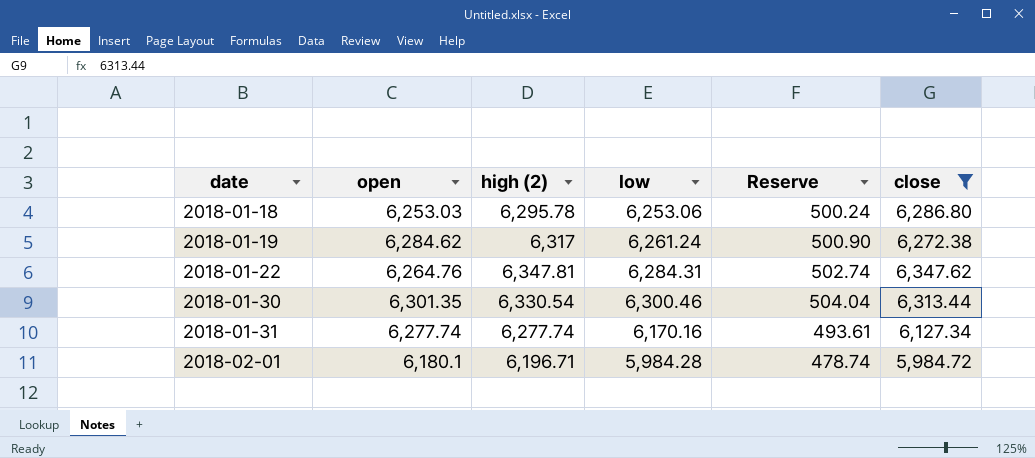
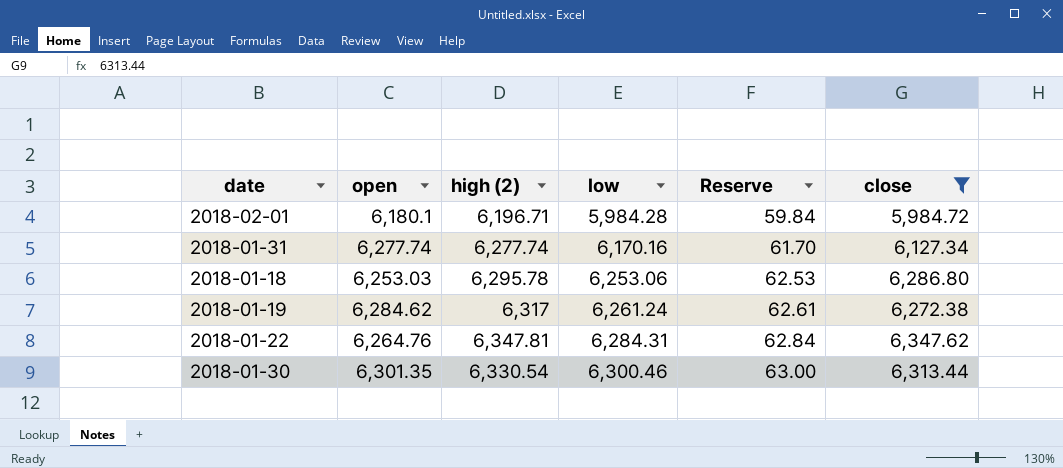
row order: date ascending -> low ascending
column Reserve | formula: [low] * 0.08 -> [low] * 0.01

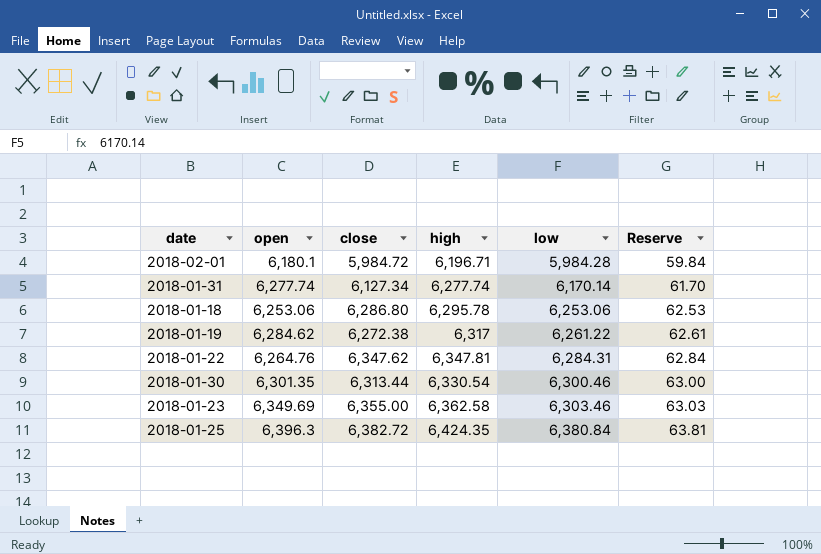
filter: close <= 6,347.62 -> none
column close | position: 6 -> 3
column name: high (2) -> high
2018-01-31 | low: 6,170.16 -> 6,170.14
2018-01-18 | open: 6,253.03 -> 6,253.06
2018-01-19 | low: 6,261.24 -> 6,261.22

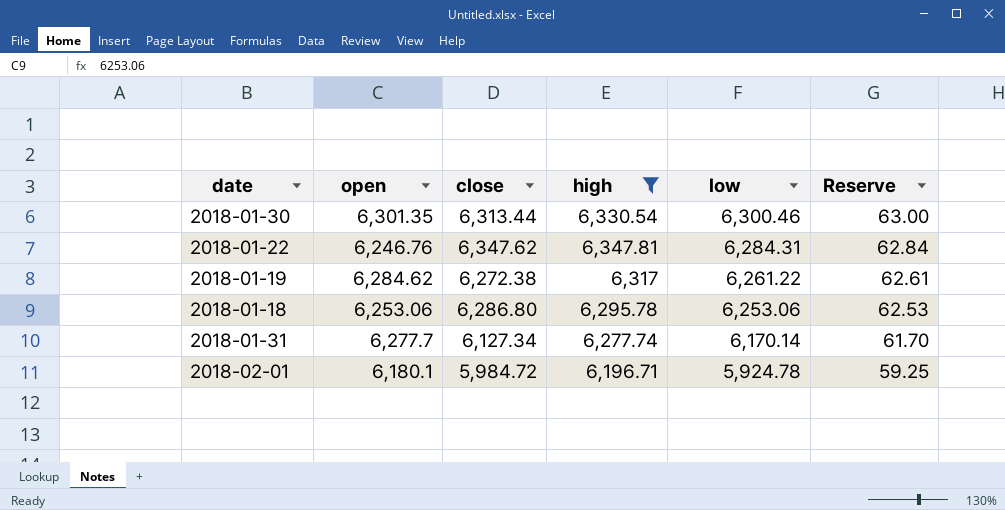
filter: none -> high <= 6,347.81
row order: low ascending -> low descending
2018-01-22 | open: 6,264.76 -> 6,246.76
2018-01-31 | open: 6,277.74 -> 6,277.7
2018-02-01 | low: 5,984.28 -> 5,924.78
2018-02-01 | Reserve: 59.84 -> 59.25

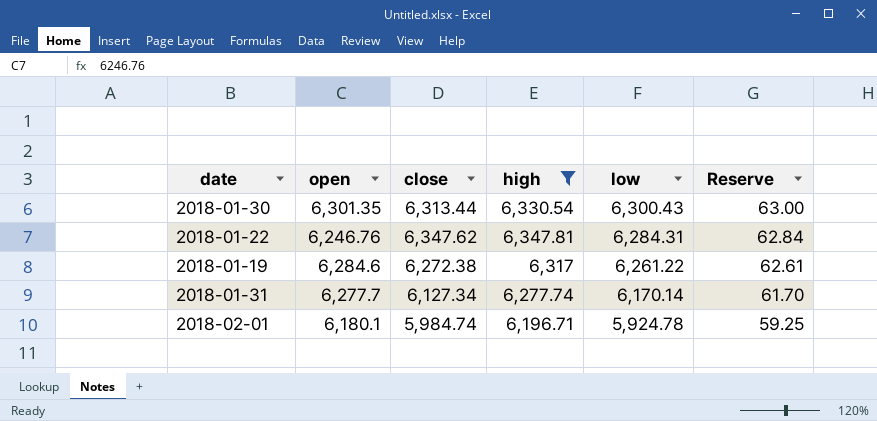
row 2018-01-18: 6,253.06 | 6,286.80 | 6,295.78 | 6,253.06 | 62.53 -> none
2018-01-30 | low: 6,300.46 -> 6,300.43
2018-01-19 | open: 6,284.62 -> 6,284.6
2018-02-01 | close: 5,984.72 -> 5,984.74

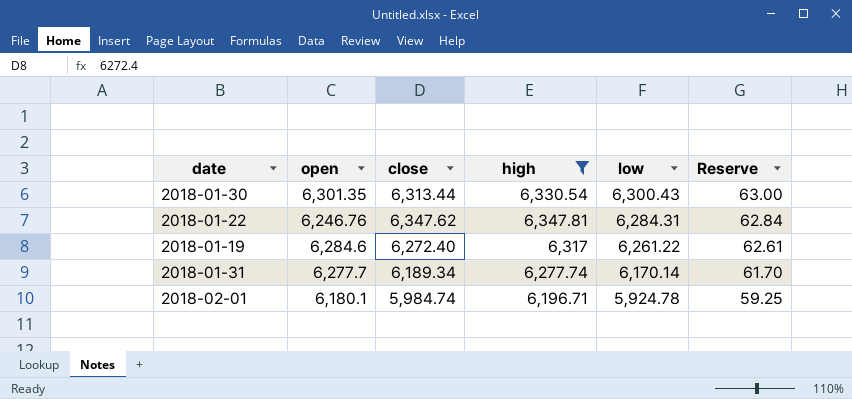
2018-01-19 | close: 6,272.38 -> 6,272.40
2018-01-31 | close: 6,127.34 -> 6,189.34

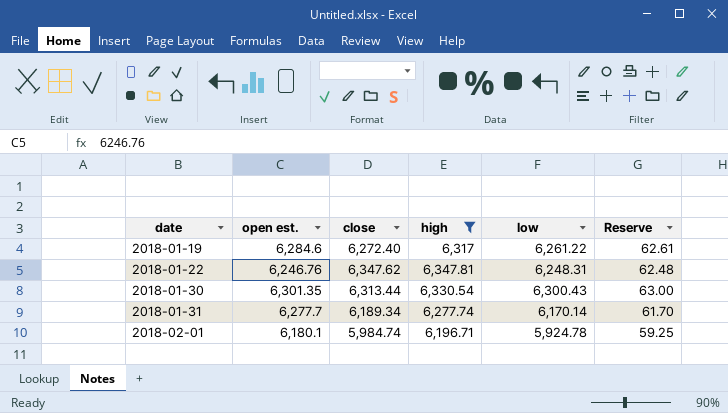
row order: low descending -> date ascending
column name: open -> open est.
2018-01-22 | low: 6,284.31 -> 6,248.31
2018-01-22 | Reserve: 62.84 -> 62.48

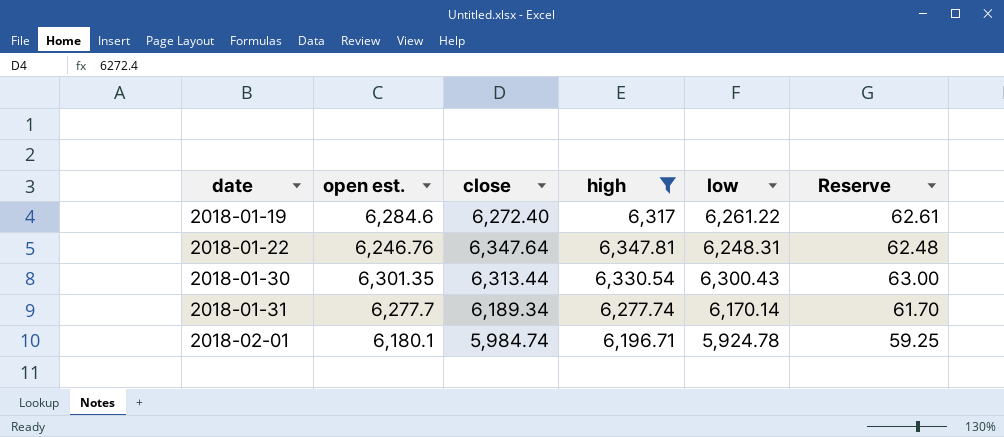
2018-01-22 | close: 6,347.62 -> 6,347.64

